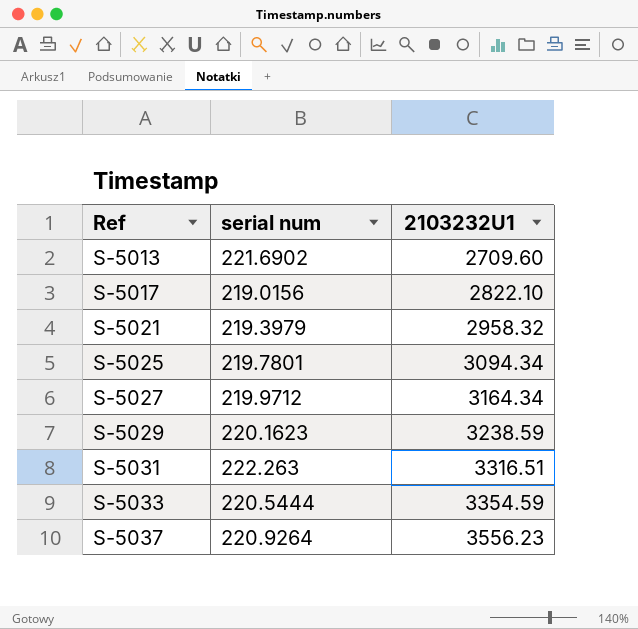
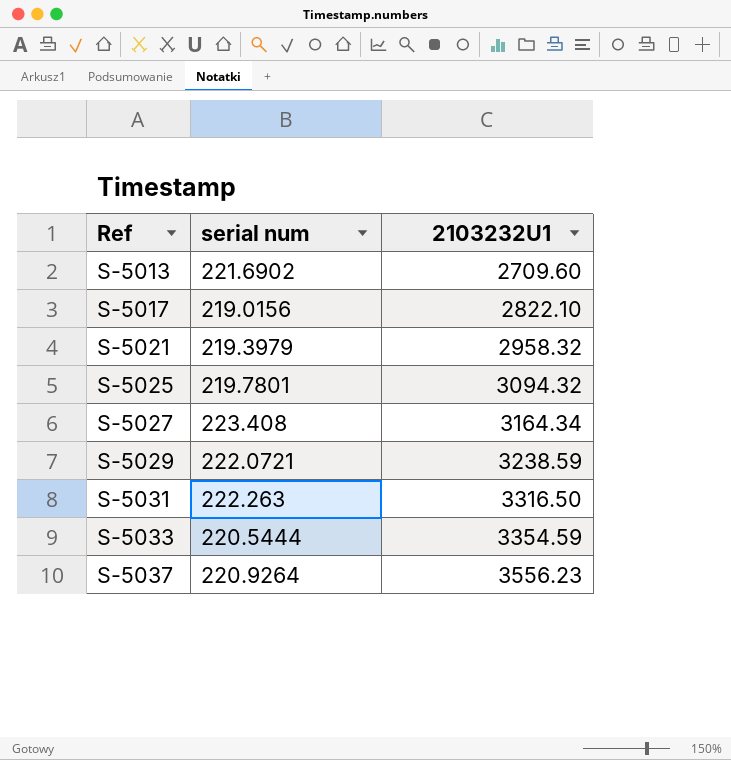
S-5025 | 2103232U1: 3094.34 -> 3094.32
S-5027 | serial num: 219.9712 -> 223.408
S-5029 | serial num: 220.1623 -> 222.0721
S-5031 | 2103232U1: 3316.51 -> 3316.50

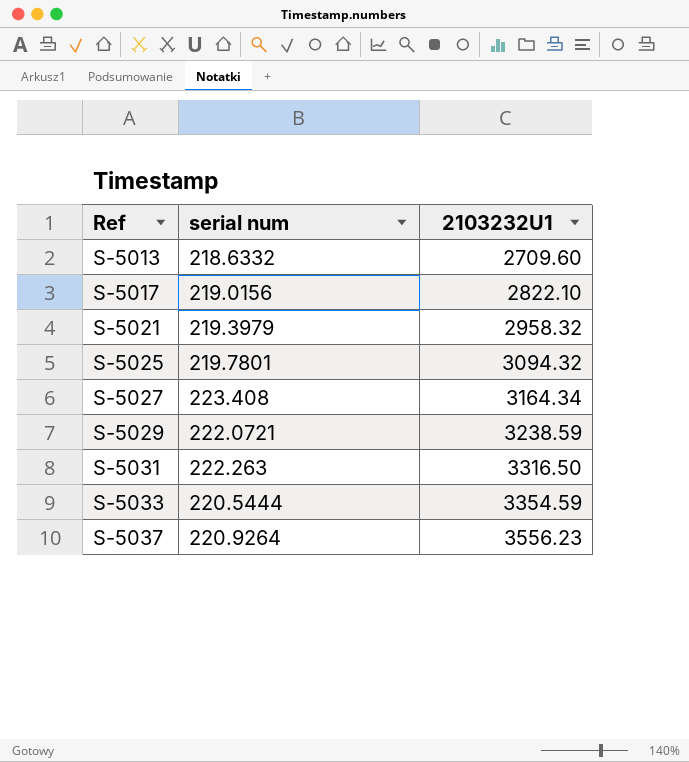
S-5013 | serial num: 221.6902 -> 218.6332

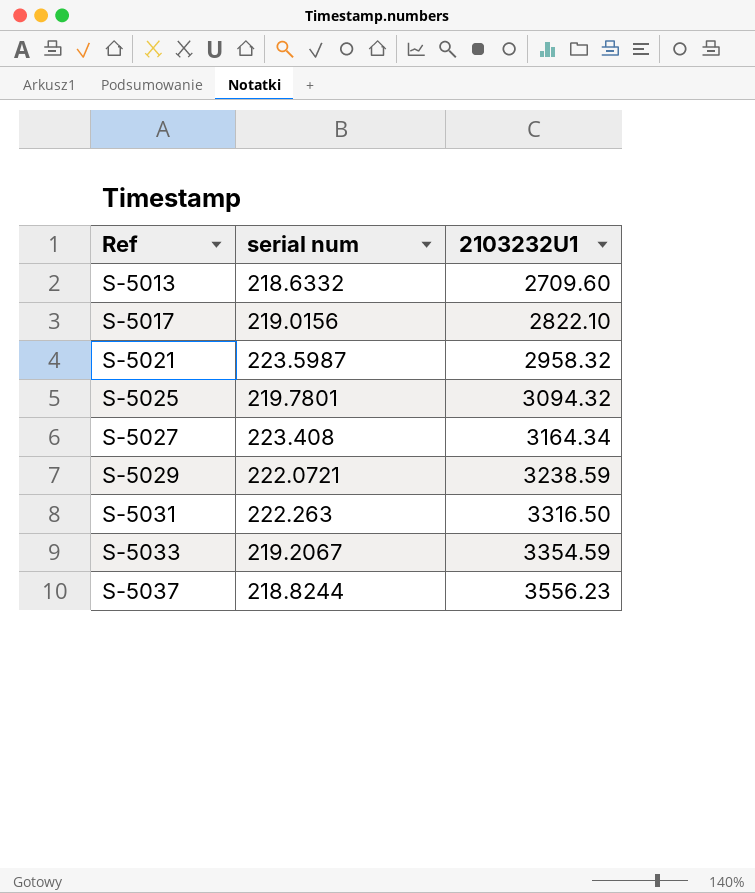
S-5021 | serial num: 219.3979 -> 223.5987
S-5033 | serial num: 220.5444 -> 219.2067
S-5037 | serial num: 220.9264 -> 218.8244

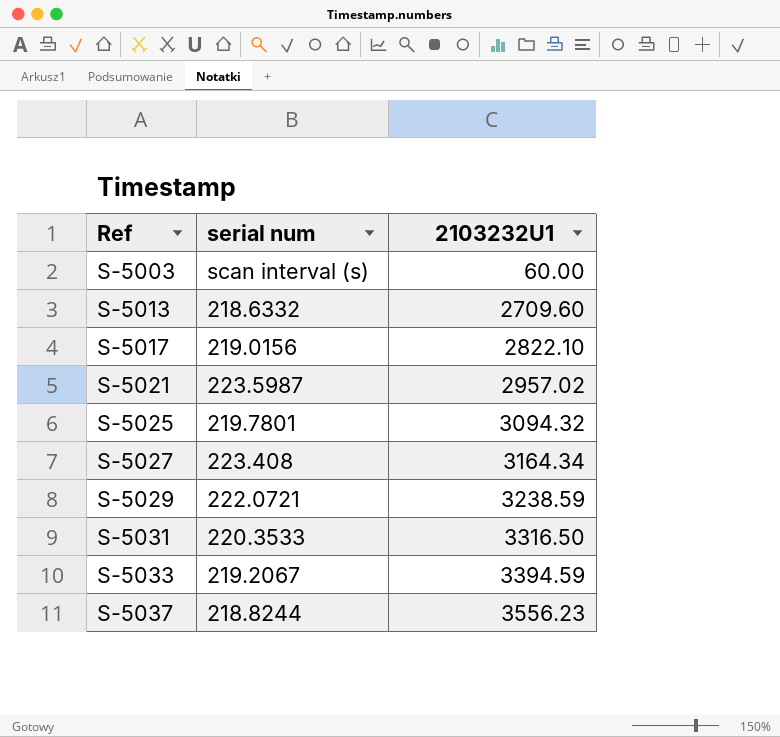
row S-5003: none -> scan interval (s) | 60.00
S-5021 | 2103232U1: 2958.32 -> 2957.02
S-5031 | serial num: 222.263 -> 220.3533
S-5033 | 2103232U1: 3354.59 -> 3394.59

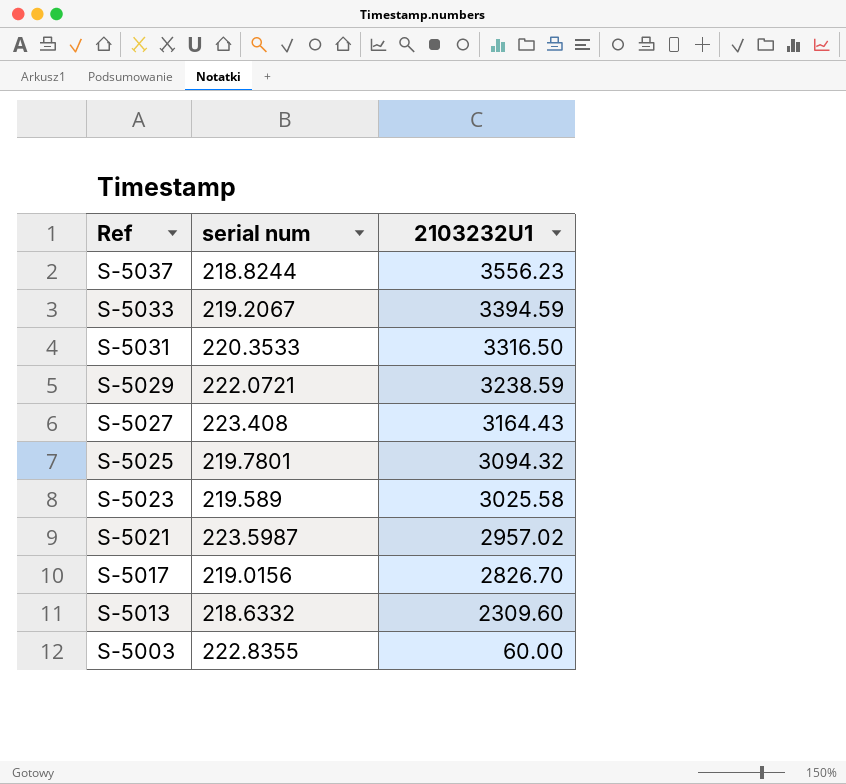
row order: Ref ascending -> Ref descending
S-5027 | 2103232U1: 3164.34 -> 3164.43
row S-5023: none -> 219.589 | 3025.58
S-5017 | 2103232U1: 2822.10 -> 2826.70
S-5013 | 2103232U1: 2709.60 -> 2309.60
S-5003 | serial num: scan interval (s) -> 222.8355

